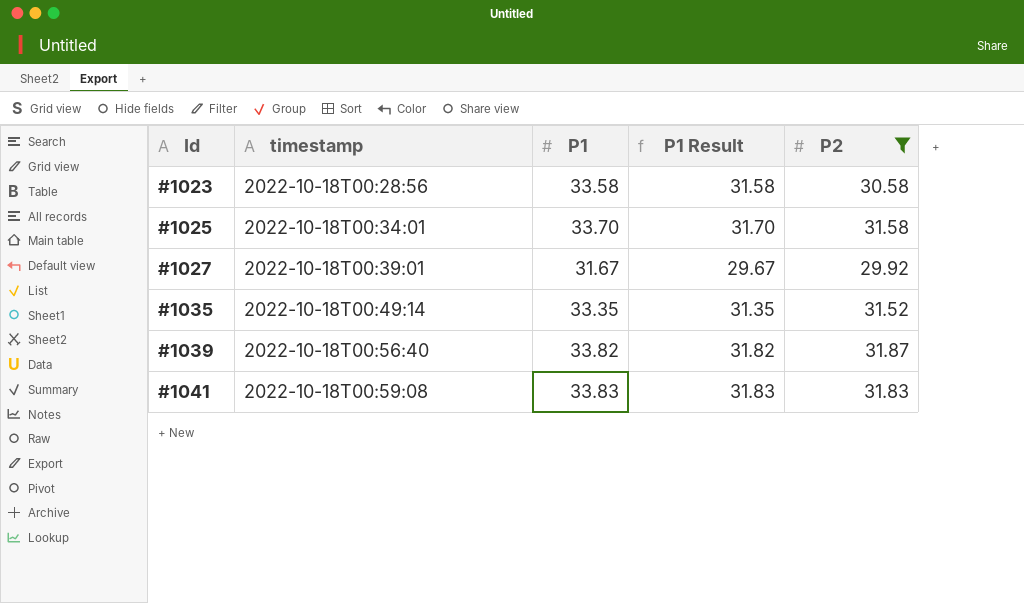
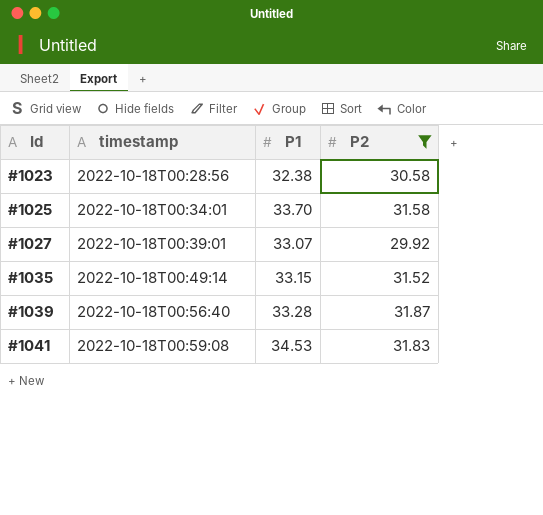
column P1 Result | formula: [P1] - 2 -> none
#1023 | P1: 33.58 -> 32.38
#1027 | P1: 31.67 -> 33.07
#1035 | P1: 33.35 -> 33.15
#1039 | P1: 33.82 -> 33.28
#1041 | P1: 33.83 -> 34.53

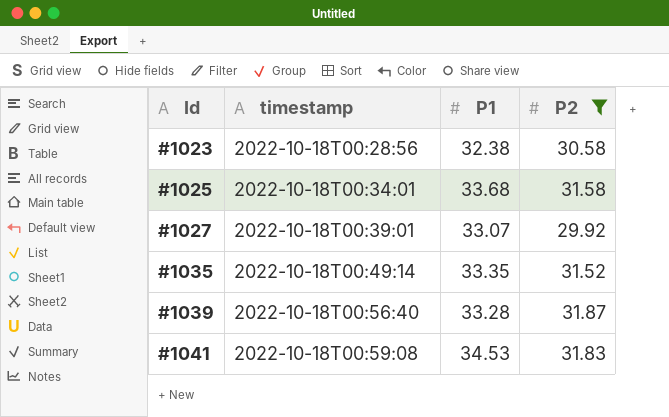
#1025 | P1: 33.70 -> 33.68
#1035 | P1: 33.15 -> 33.35

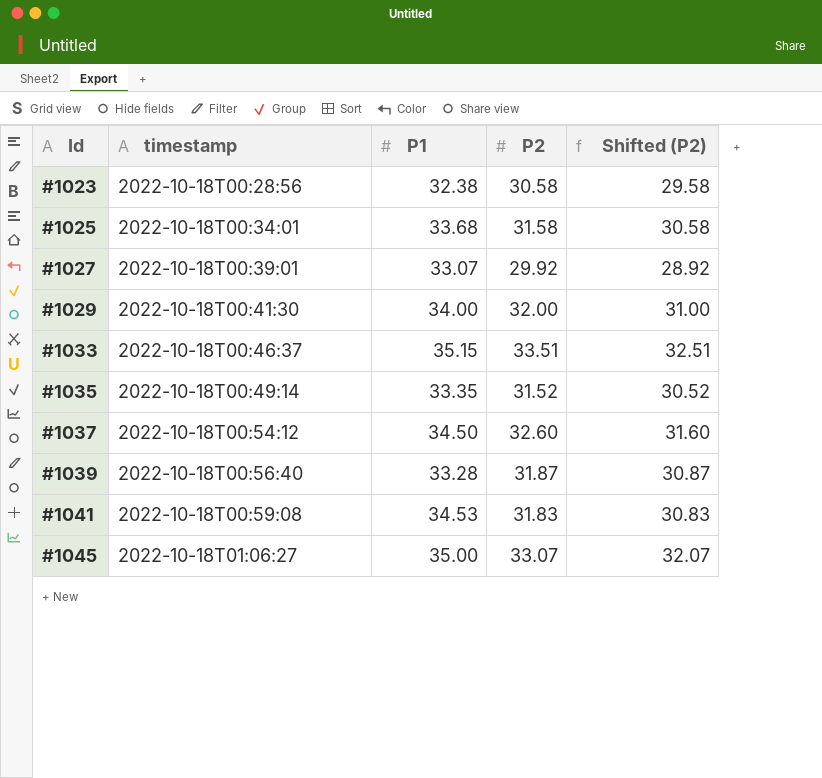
filter: P2 <= 31.87 -> none
column Shifted (P2) | formula: none -> [P2] - 1

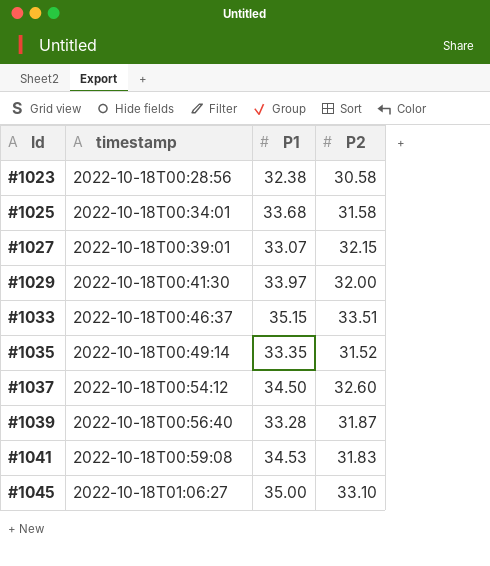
column Shifted (P2) | formula: [P2] - 1 -> none
#1027 | P2: 29.92 -> 32.15
#1029 | P1: 34.00 -> 33.97
#1045 | P2: 33.07 -> 33.10

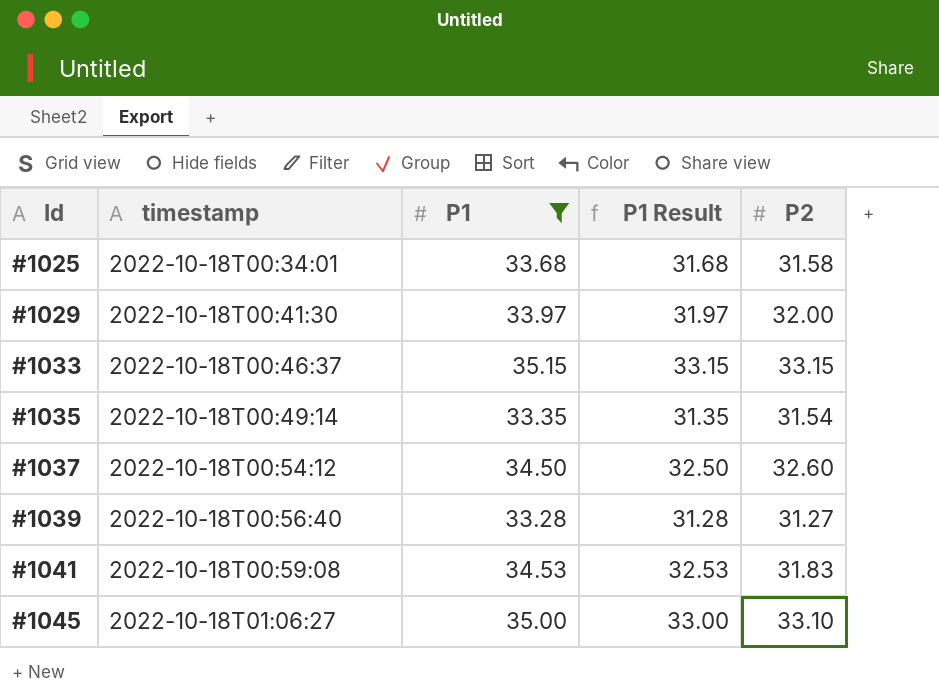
filter: none -> P1 >= 33.28
column P1 Result | formula: none -> [P1] - 2
#1033 | P2: 33.51 -> 33.15
#1035 | P2: 31.52 -> 31.54
#1039 | P2: 31.87 -> 31.27

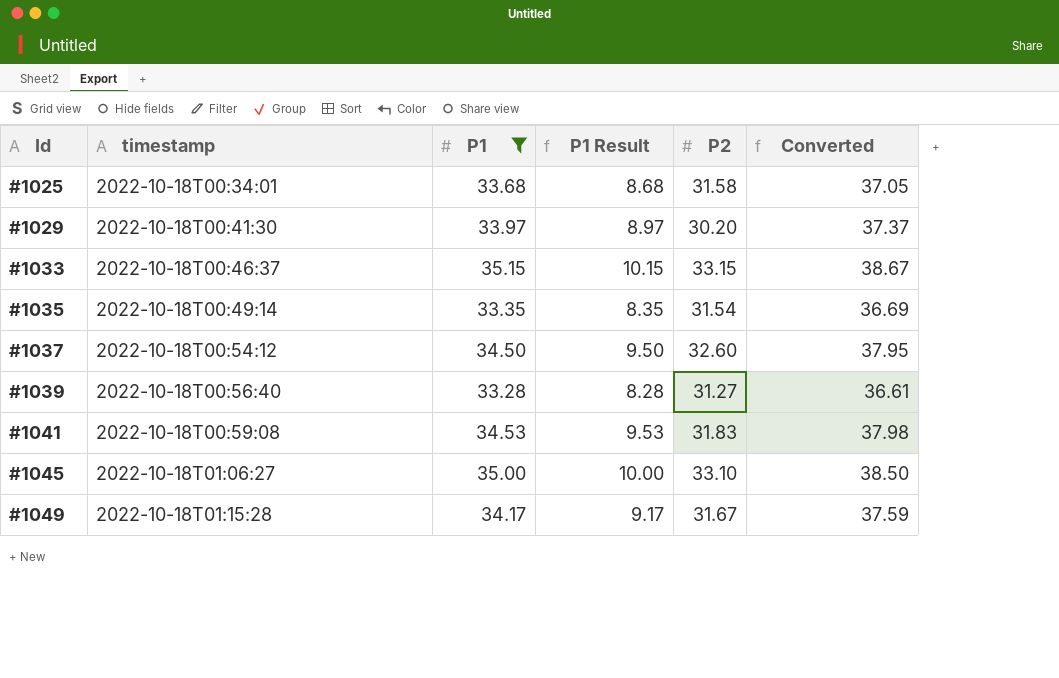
column P1 Result | formula: [P1] - 2 -> [P1] - 25
column Converted | formula: none -> [P1] * 1.1
#1029 | P2: 32.00 -> 30.20
row #1049: none -> 2022-10-18T01:15:28 | 34.17 | 9.17 | 31.67 | 37.59

